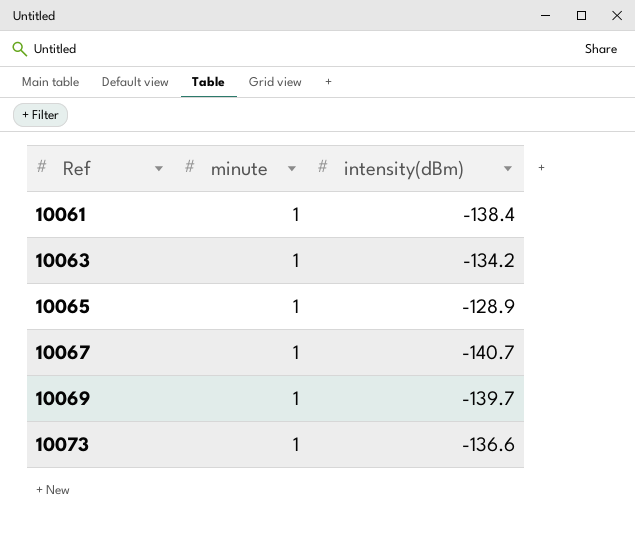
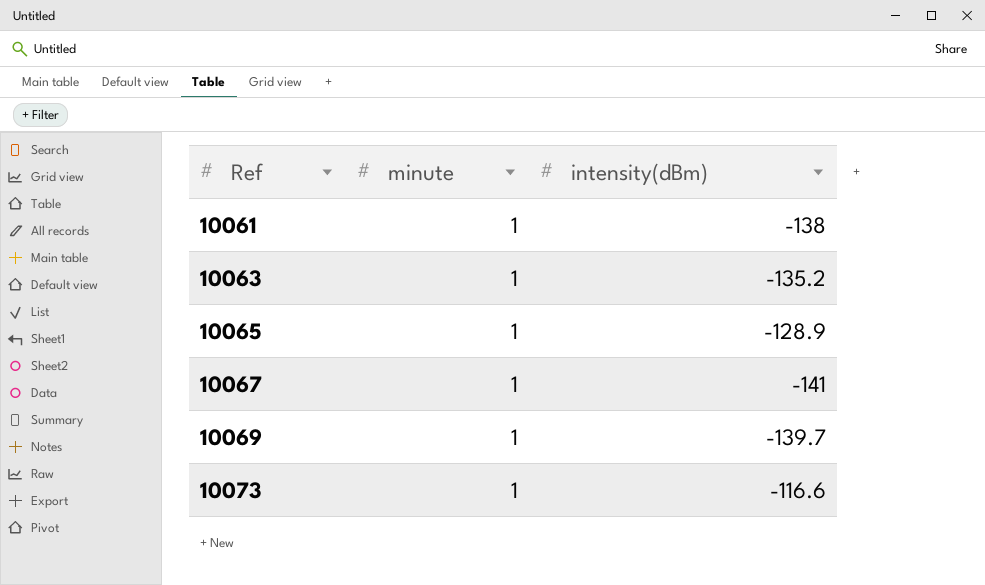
10061 | intensity(dBm): -138.4 -> -138
10063 | intensity(dBm): -134.2 -> -135.2
10067 | intensity(dBm): -140.7 -> -141
10073 | intensity(dBm): -136.6 -> -116.6

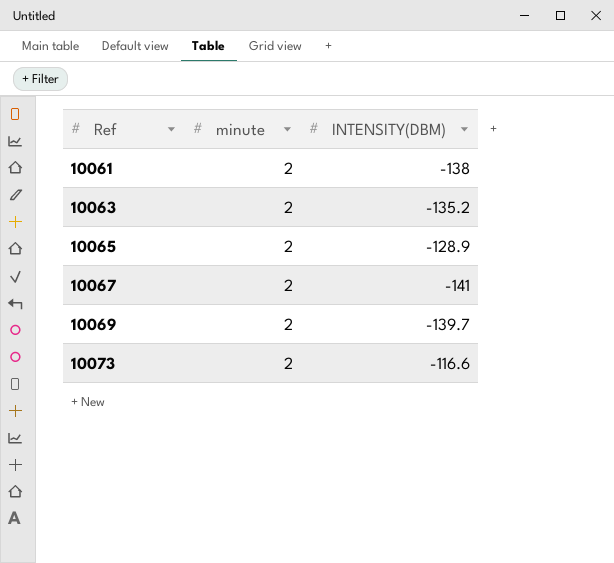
column name: intensity(dBm) -> INTENSITY(DBM)
10061 | minute: 1 -> 2
10063 | minute: 1 -> 2
10065 | minute: 1 -> 2
10067 | minute: 1 -> 2
10069 | minute: 1 -> 2
10073 | minute: 1 -> 2

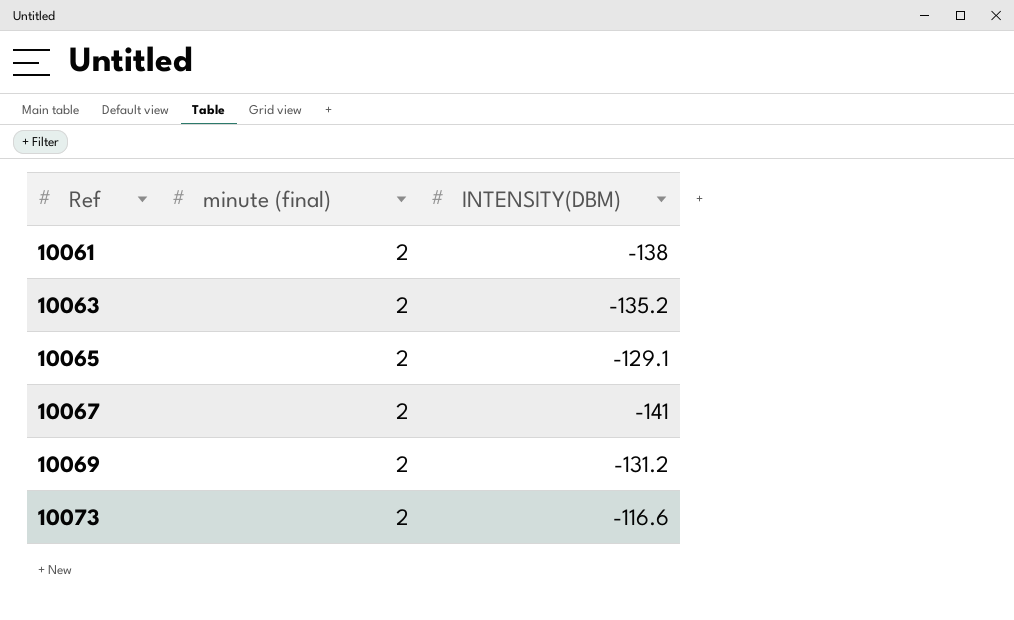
column name: minute -> minute (final)
10065 | INTENSITY(DBM): -128.9 -> -129.1
10069 | INTENSITY(DBM): -139.7 -> -131.2

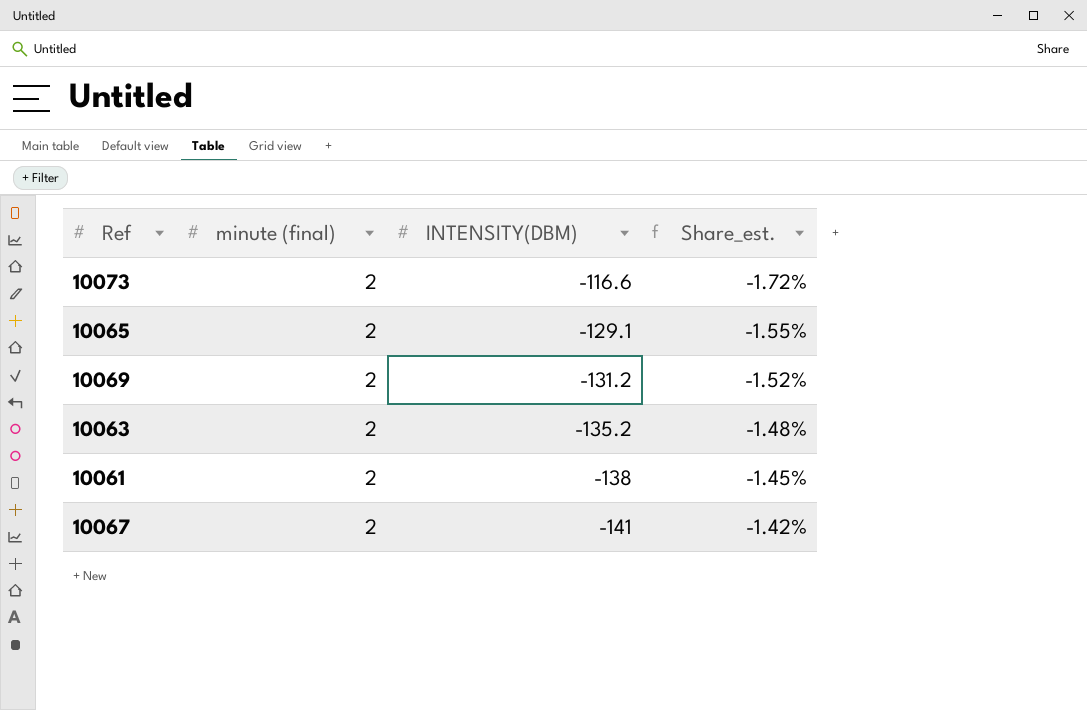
row order: Ref ascending -> INTENSITY(DBM) descending
column Share_est. | formula: none -> [minute (final)] / [INTENSITY(DBM)]

